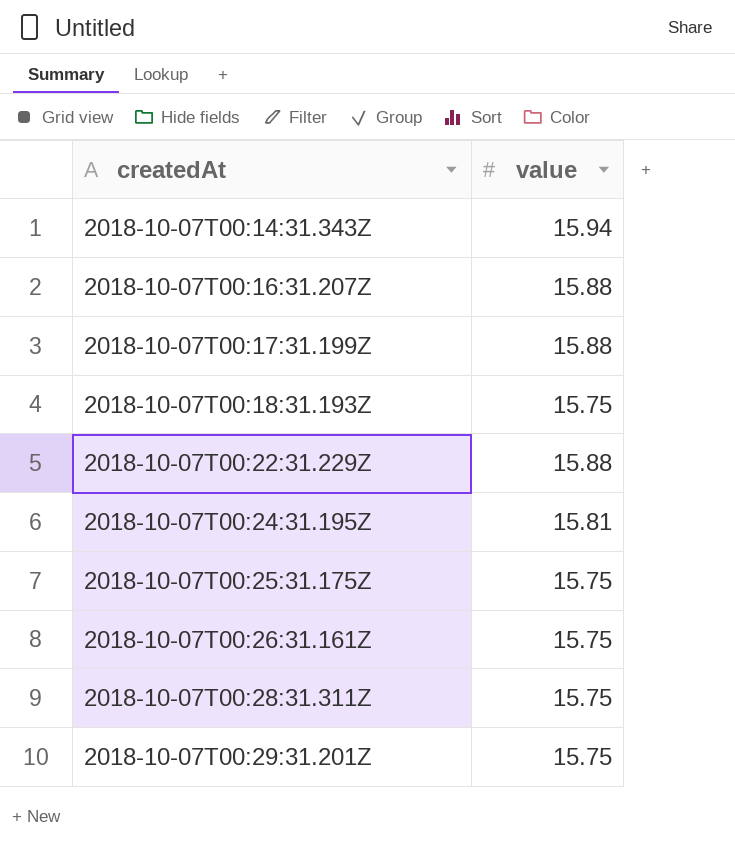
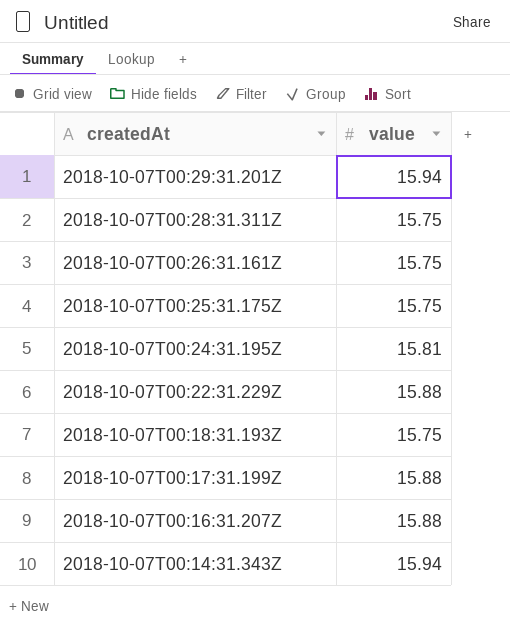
row order: createdAt ascending -> createdAt descending
2018-10-07T00:29:31.201Z | value: 15.75 -> 15.94

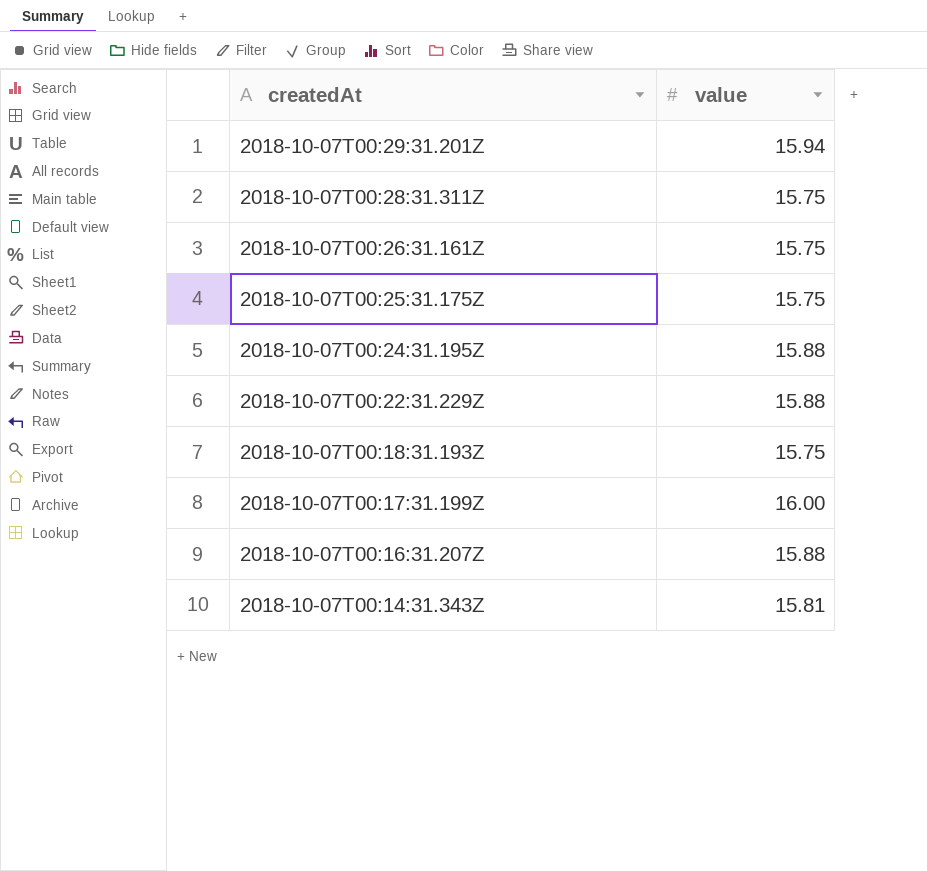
2018-10-07T00:24:31.195Z | value: 15.81 -> 15.88
2018-10-07T00:17:31.199Z | value: 15.88 -> 16.00
2018-10-07T00:14:31.343Z | value: 15.94 -> 15.81

